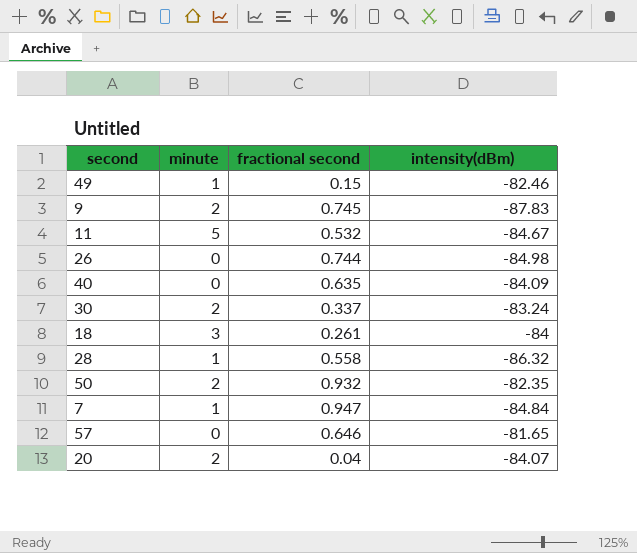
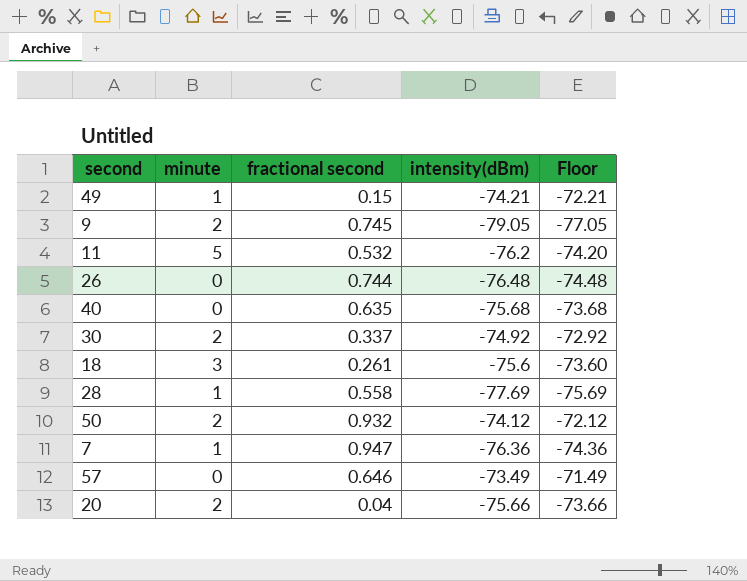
column Floor | formula: none -> [intensity(dBm)] + 2
49 | intensity(dBm): -82.46 -> -74.21
9 | intensity(dBm): -87.83 -> -79.05
11 | intensity(dBm): -84.67 -> -76.2
26 | intensity(dBm): -84.98 -> -76.48
40 | intensity(dBm): -84.09 -> -75.68
30 | intensity(dBm): -83.24 -> -74.92
18 | intensity(dBm): -84 -> -75.6
28 | intensity(dBm): -86.32 -> -77.69
50 | intensity(dBm): -82.35 -> -74.12
7 | intensity(dBm): -84.84 -> -76.36
57 | intensity(dBm): -81.65 -> -73.49
20 | intensity(dBm): -84.07 -> -75.66

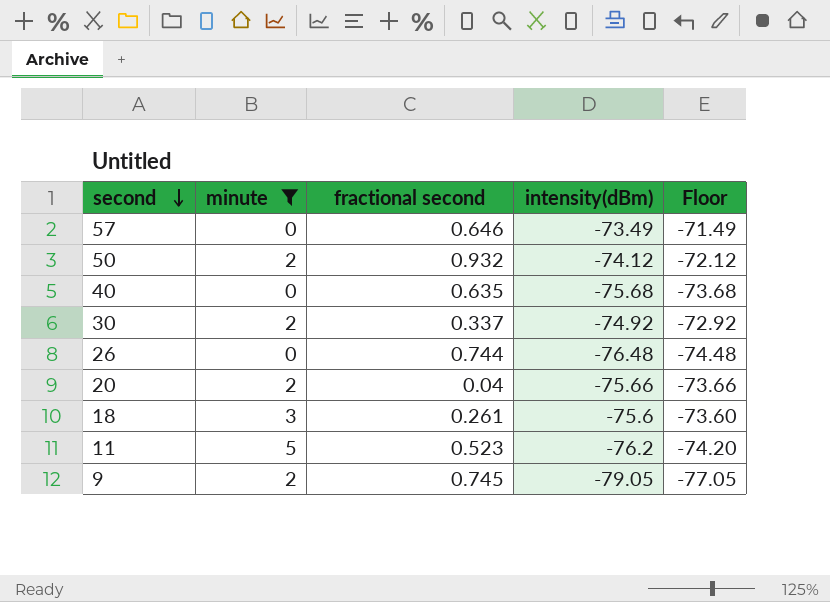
filter: none -> minute != 1
row order: none -> second descending
11 | fractional second: 0.532 -> 0.523

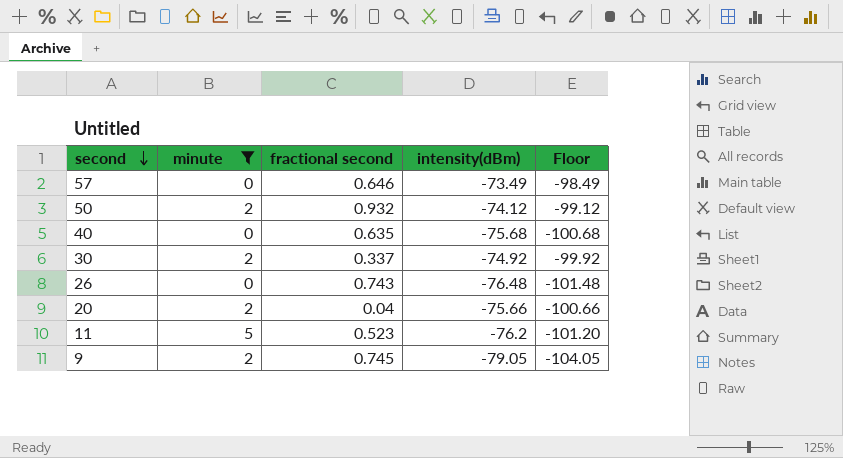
column Floor | formula: [intensity(dBm)] + 2 -> [intensity(dBm)] - 25
row 18: 3 | 0.261 | -75.6 | -73.60 -> none
26 | fractional second: 0.744 -> 0.743

